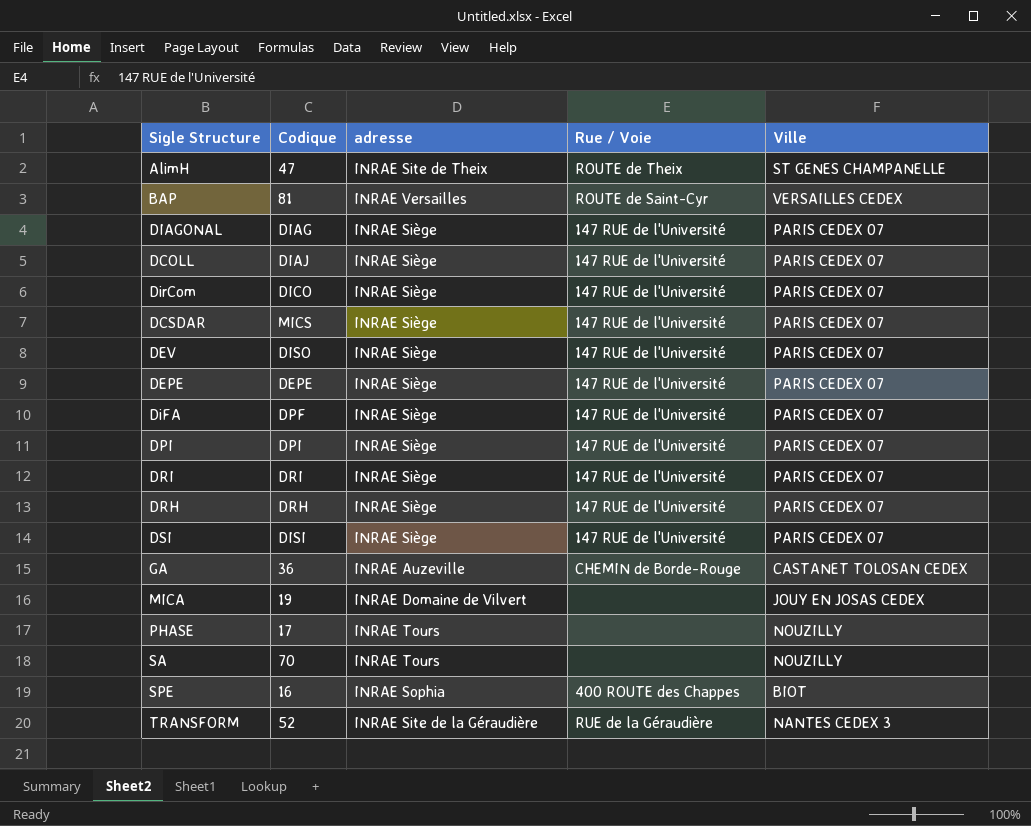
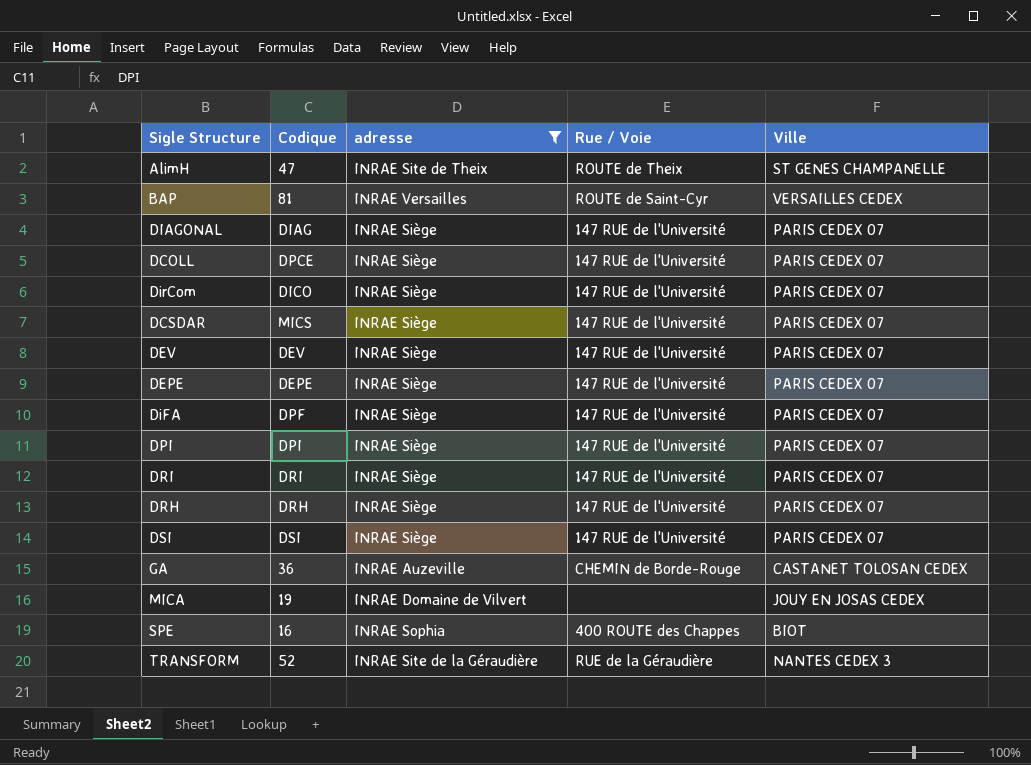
filter: none -> adresse != INRAE Tours
DCOLL | Codique: DIAJ -> DPCE
DEV | Codique: DISO -> DEV
DSI | Codique: DISI -> DSI

